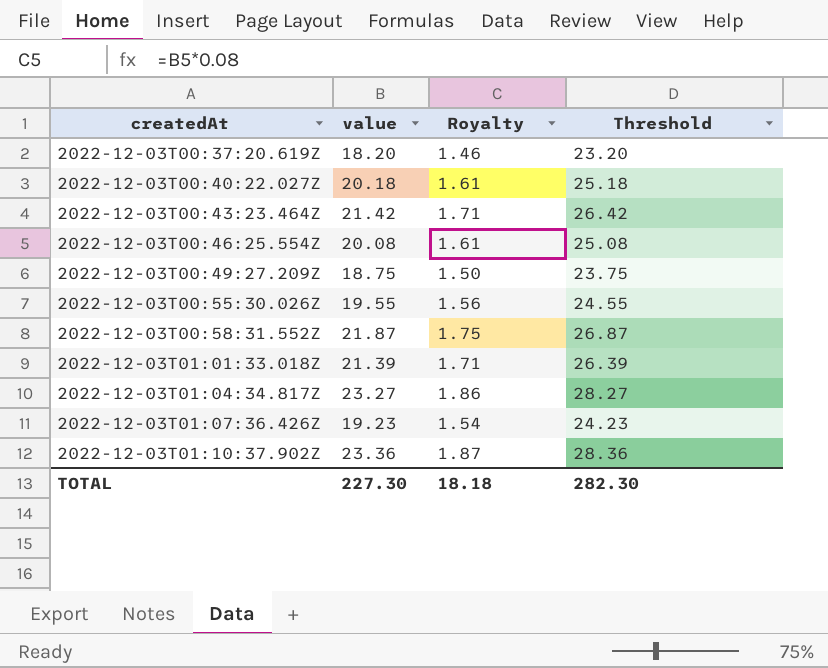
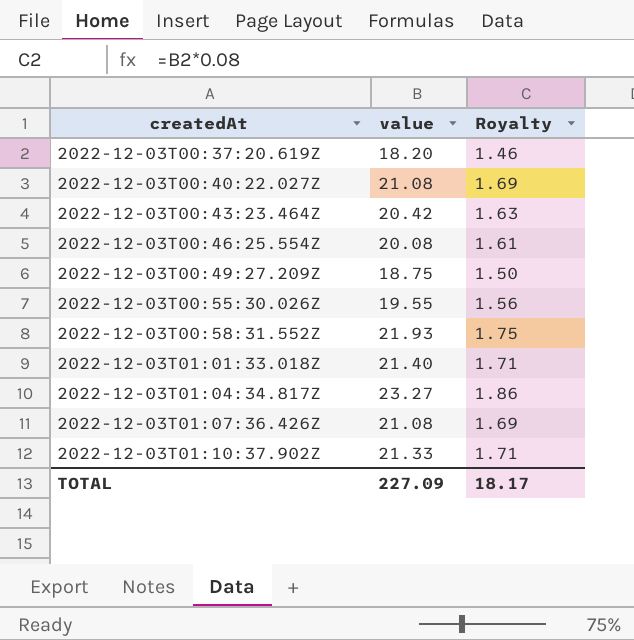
column Threshold | formula: [value] + 5 -> none
2022-12-03T00:40:22.027Z | value: 20.18 -> 21.08
2022-12-03T00:40:22.027Z | Royalty: 1.61 -> 1.69
2022-12-03T00:43:23.464Z | value: 21.42 -> 20.42
2022-12-03T00:43:23.464Z | Royalty: 1.71 -> 1.63
2022-12-03T00:58:31.552Z | value: 21.87 -> 21.93
2022-12-03T01:01:33.018Z | value: 21.39 -> 21.40
2022-12-03T01:07:36.426Z | value: 19.23 -> 21.08
2022-12-03T01:07:36.426Z | Royalty: 1.54 -> 1.69
2022-12-03T01:10:37.902Z | value: 23.36 -> 21.33
2022-12-03T01:10:37.902Z | Royalty: 1.87 -> 1.71
TOTAL | value: 227.30 -> 227.09
TOTAL | Royalty: 18.18 -> 18.17

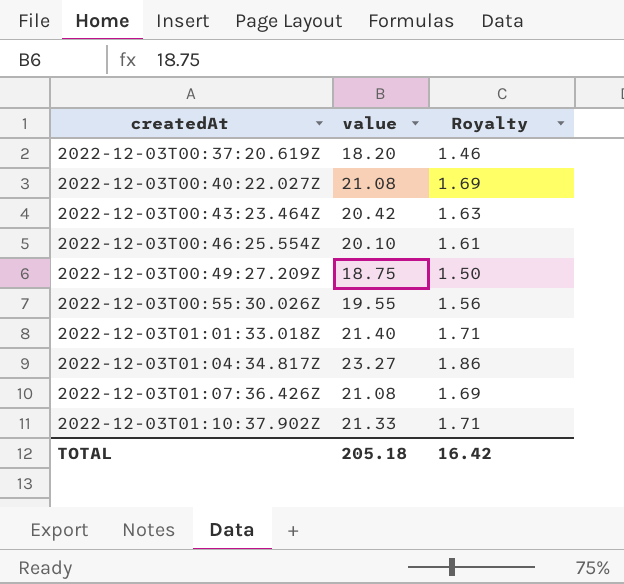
row 2022-12-03T00:58:31.552Z: 21.93 | 1.75 -> none
2022-12-03T00:46:25.554Z | value: 20.08 -> 20.10
TOTAL | value: 227.09 -> 205.18
TOTAL | Royalty: 18.17 -> 16.42

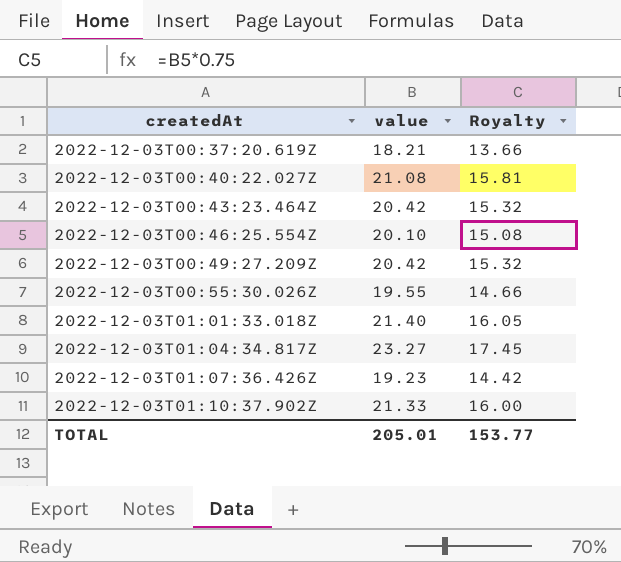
column Royalty | formula: [value] * 0.08 -> [value] * 0.75
2022-12-03T00:37:20.619Z | value: 18.20 -> 18.21
2022-12-03T00:49:27.209Z | value: 18.75 -> 20.42
2022-12-03T01:07:36.426Z | value: 21.08 -> 19.23
TOTAL | value: 205.18 -> 205.01
TOTAL | Royalty: 16.42 -> 153.77

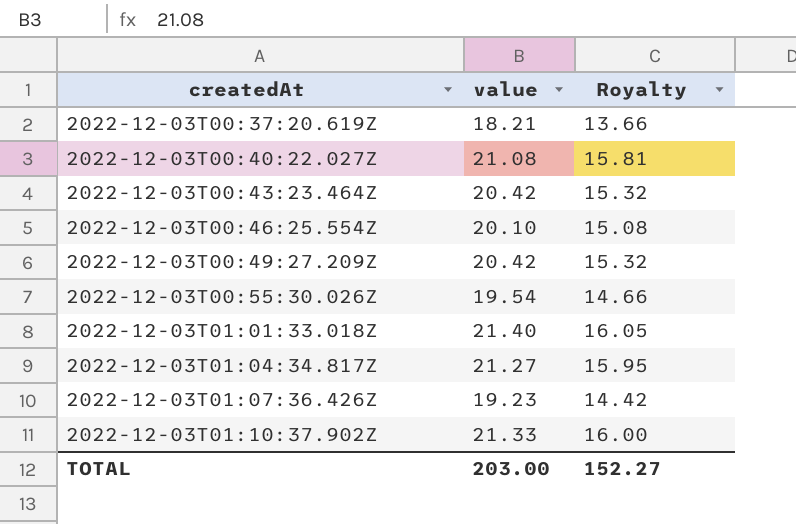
2022-12-03T00:55:30.026Z | value: 19.55 -> 19.54
2022-12-03T01:04:34.817Z | value: 23.27 -> 21.27
2022-12-03T01:04:34.817Z | Royalty: 17.45 -> 15.95
TOTAL | value: 205.01 -> 203.00
TOTAL | Royalty: 153.77 -> 152.27

